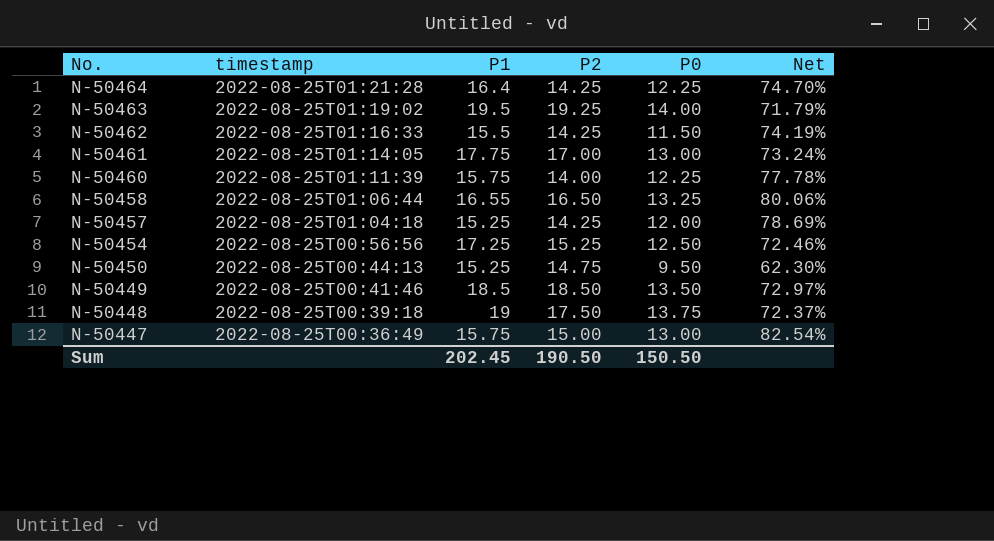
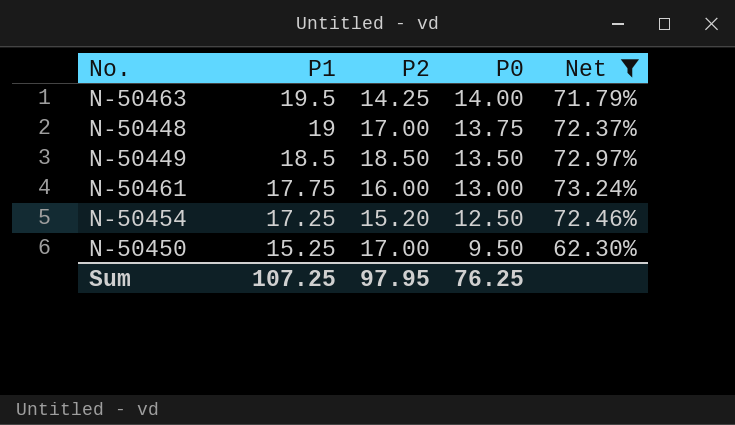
filter: none -> Net <= 73.24%
row order: No. descending -> P1 descending
column timestamp | position: 2 -> none
N-50463 | P2: 19.25 -> 14.25
N-50448 | P2: 17.50 -> 17.00
N-50461 | P2: 17.00 -> 16.00
N-50454 | P2: 15.25 -> 15.20
N-50450 | P2: 14.75 -> 17.00
Sum | P1: 202.45 -> 107.25
Sum | P2: 190.50 -> 97.95
Sum | P0: 150.50 -> 76.25

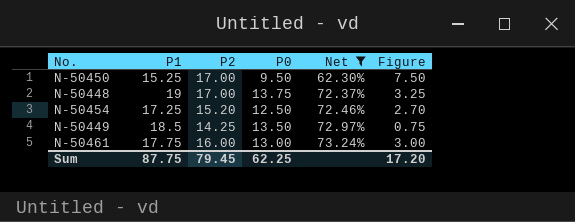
row order: P1 descending -> Net ascending
column Figure | formula: none -> [P2] - [P0]
row N-50463: 19.5 | 14.25 | 14.00 | 71.79% -> none
N-50449 | P2: 18.50 -> 14.25
Sum | P1: 107.25 -> 87.75
Sum | P2: 97.95 -> 79.45
Sum | P0: 76.25 -> 62.25

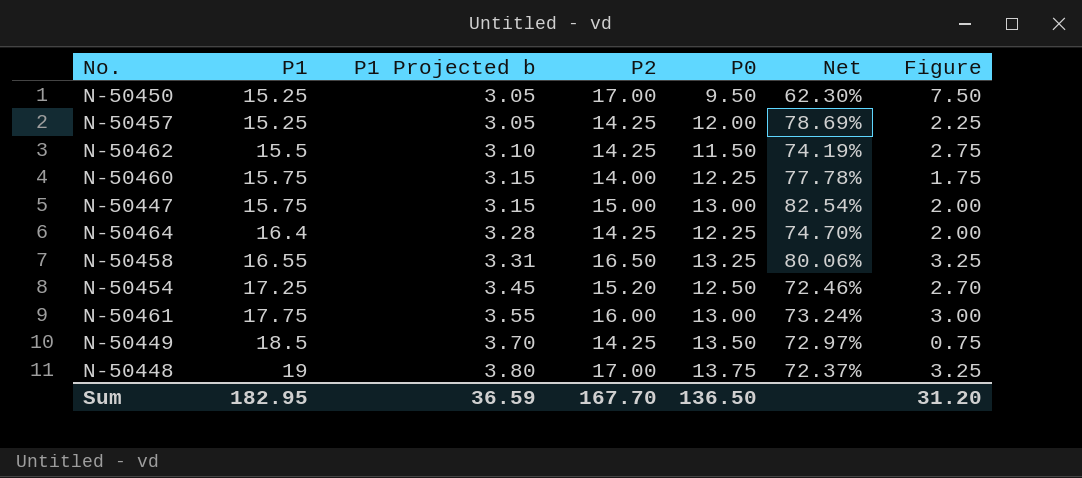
filter: Net <= 73.24% -> none
row order: Net ascending -> P1 ascending
column P1 Projected b | formula: none -> [P1] * 0.2
Sum | P1: 87.75 -> 182.95
Sum | P2: 79.45 -> 167.70
Sum | P0: 62.25 -> 136.50
Sum | Figure: 17.20 -> 31.20

